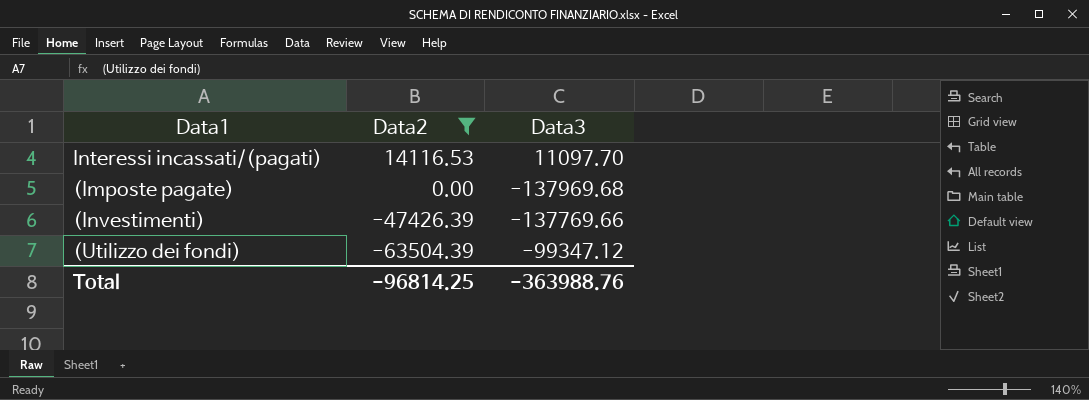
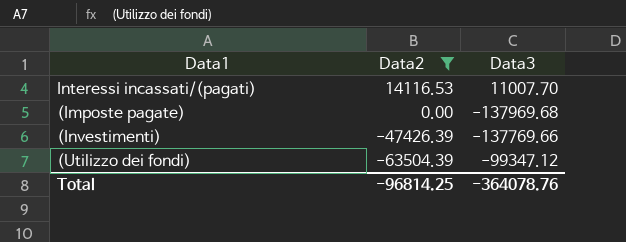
Interessi incassati/(pagati) | Data3: 11097.70 -> 11007.70
Total | Data3: -363988.76 -> -364078.76

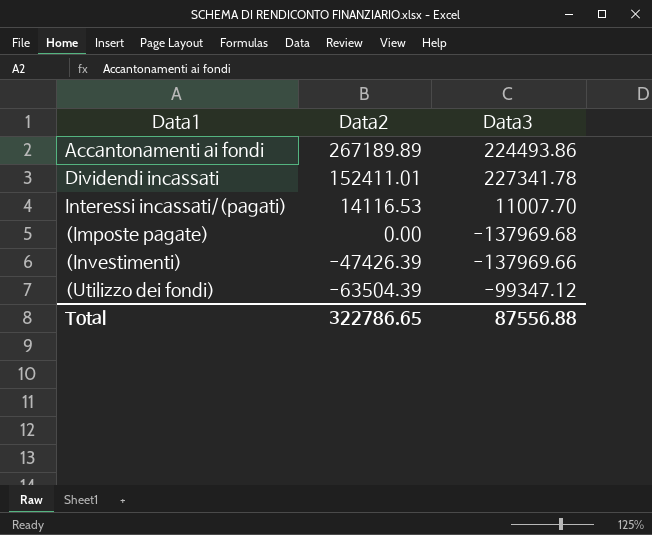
filter: Data2 <= 14116.53 -> none
(Investimenti) | Data3: -137769.66 -> -137969.66
Total | Data2: -96814.25 -> 322786.65
Total | Data3: -364078.76 -> 87556.88

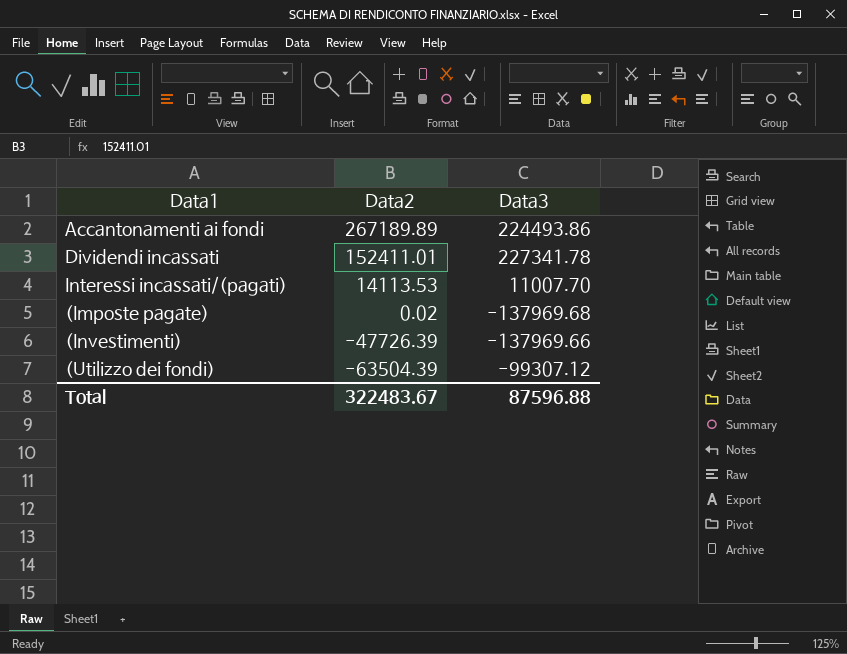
Interessi incassati/(pagati) | Data2: 14116.53 -> 14113.53
(Imposte pagate) | Data2: 0.00 -> 0.02
(Investimenti) | Data2: -47426.39 -> -47726.39
(Utilizzo dei fondi) | Data3: -99347.12 -> -99307.12
Total | Data2: 322786.65 -> 322483.67
Total | Data3: 87556.88 -> 87596.88

